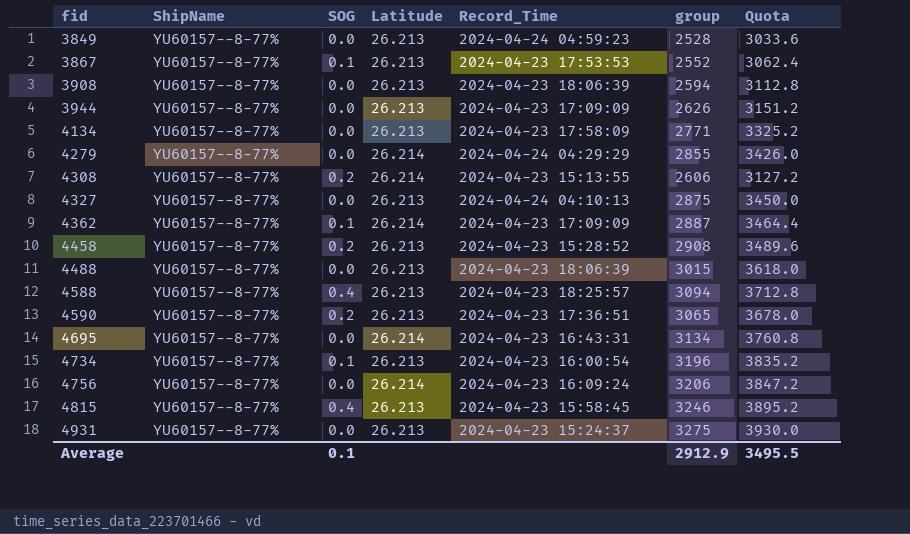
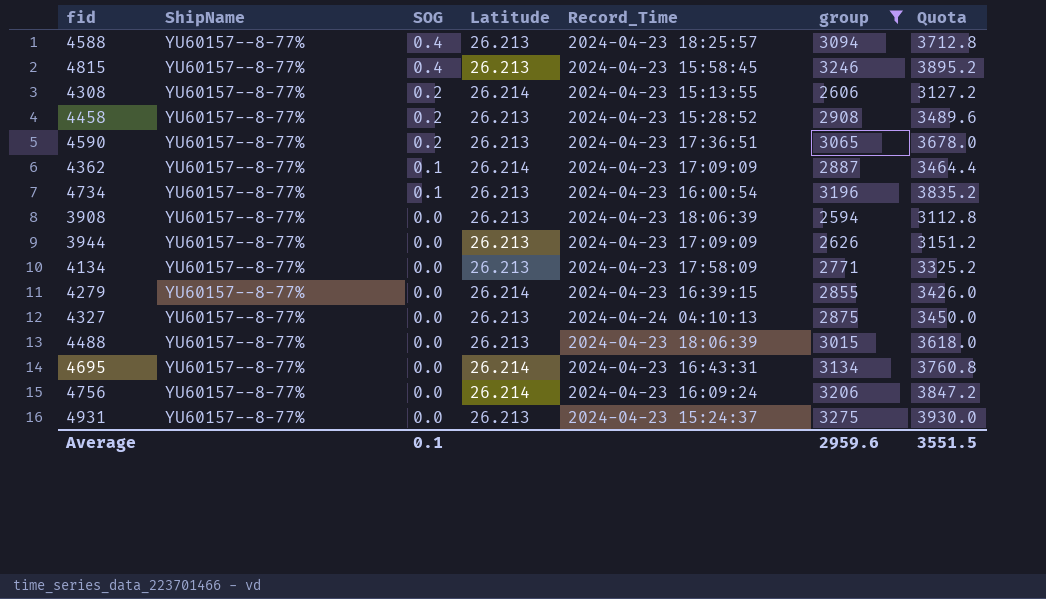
filter: none -> group >= 2594
row order: fid ascending -> SOG descending
4279 | Record_Time: 2024-04-24 04:29:29 -> 2024-04-23 16:39:15
Average | group: 2912.9 -> 2959.6
Average | Quota: 3495.5 -> 3551.5

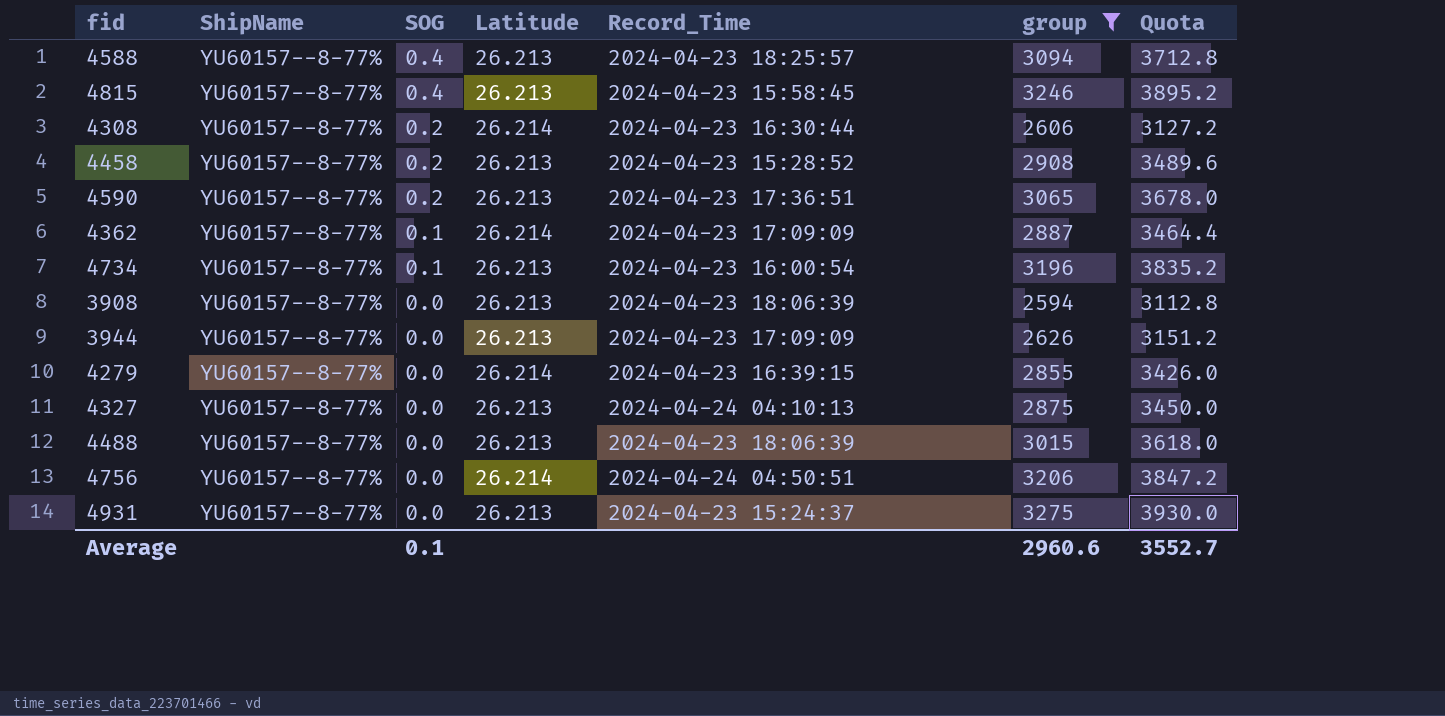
row 4134: YU60157--8-77% | 0.0 | 26.213 | 2024-04-23 17:58:09 | 2771 | 3325.2 -> none
row 4695: YU60157--8-77% | 0.0 | 26.214 | 2024-04-23 16:43:31 | 3134 | 3760.8 -> none
4308 | Record_Time: 2024-04-23 15:13:55 -> 2024-04-23 16:30:44
4756 | Record_Time: 2024-04-23 16:09:24 -> 2024-04-24 04:50:51
Average | group: 2959.6 -> 2960.6
Average | Quota: 3551.5 -> 3552.7

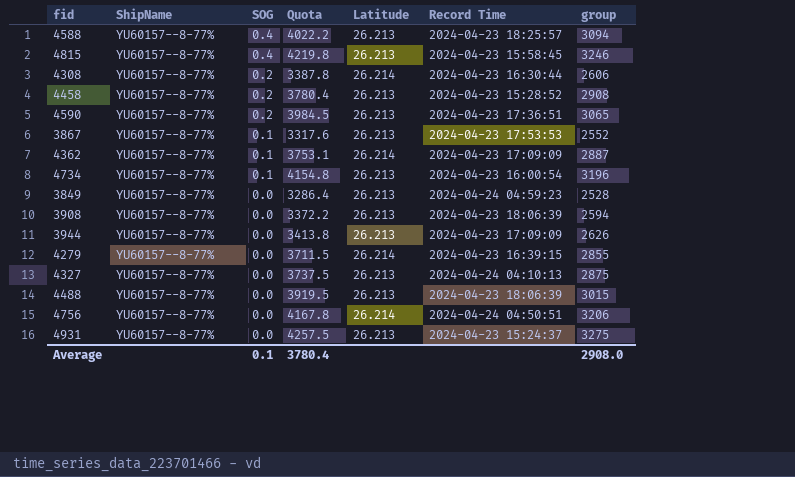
filter: group >= 2594 -> none
column Quota | formula: [group] * 1.2 -> [group] * 1.3
column Quota | position: 7 -> 4
column name: Record_Time -> Record Time
Average | Quota: 3552.7 -> 3780.4
Average | group: 2960.6 -> 2908.0

